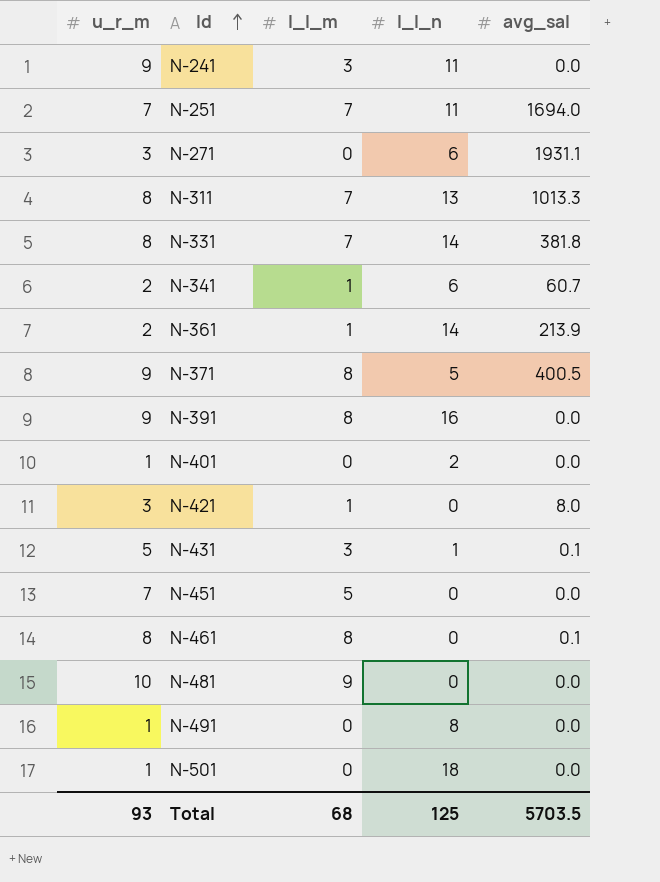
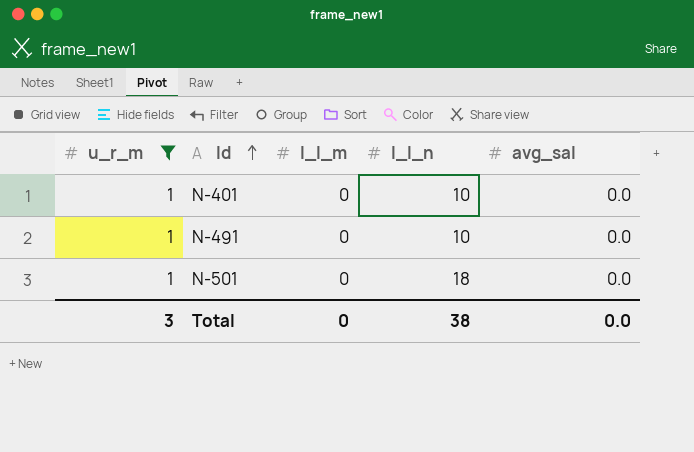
filter: none -> u_r_m = 1
N-401 | l_l_n: 2 -> 10
N-491 | l_l_n: 8 -> 10
Total | u_r_m: 93 -> 3
Total | l_l_m: 68 -> 0
Total | l_l_n: 125 -> 38
Total | avg_sal: 5703.5 -> 0.0

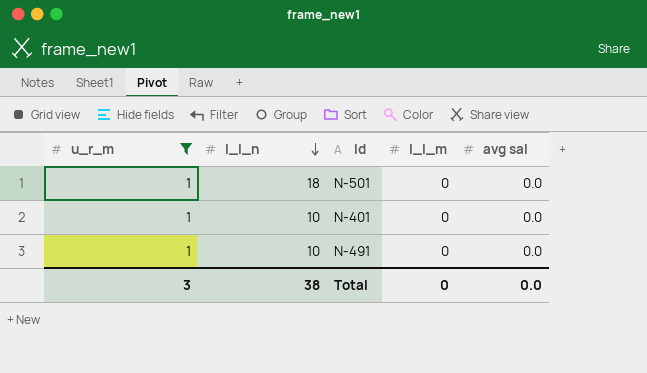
row order: Id ascending -> l_l_n descending
column l_l_n | position: 4 -> 2
column name: avg_sal -> avg sal

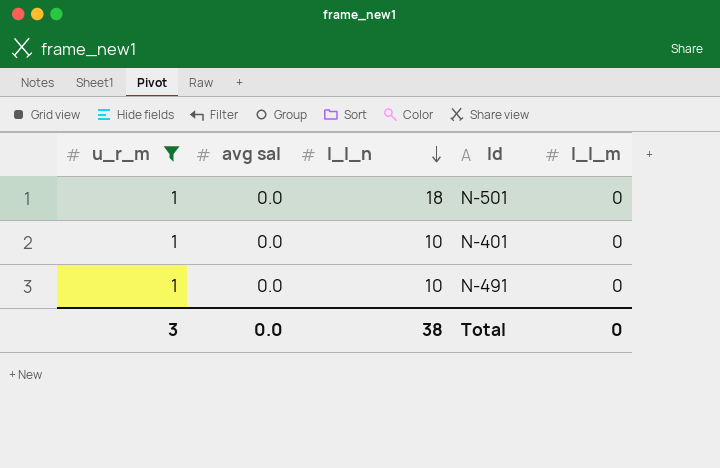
column avg sal | position: 5 -> 2

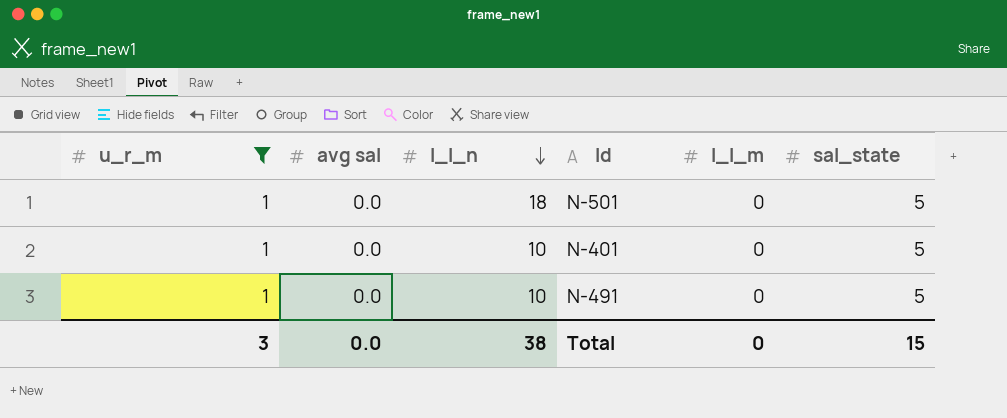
column sal_state | position: none -> 6

